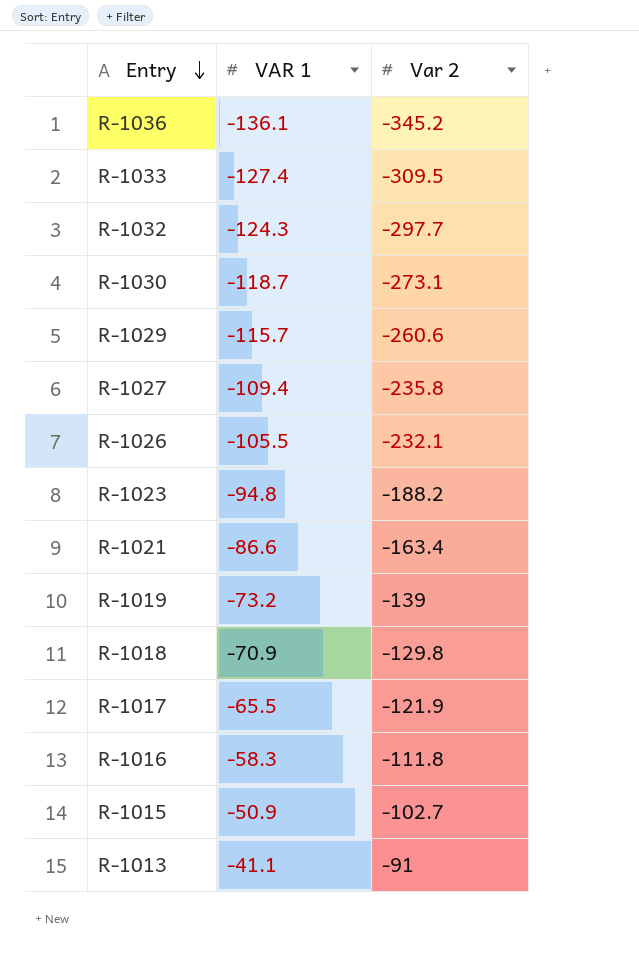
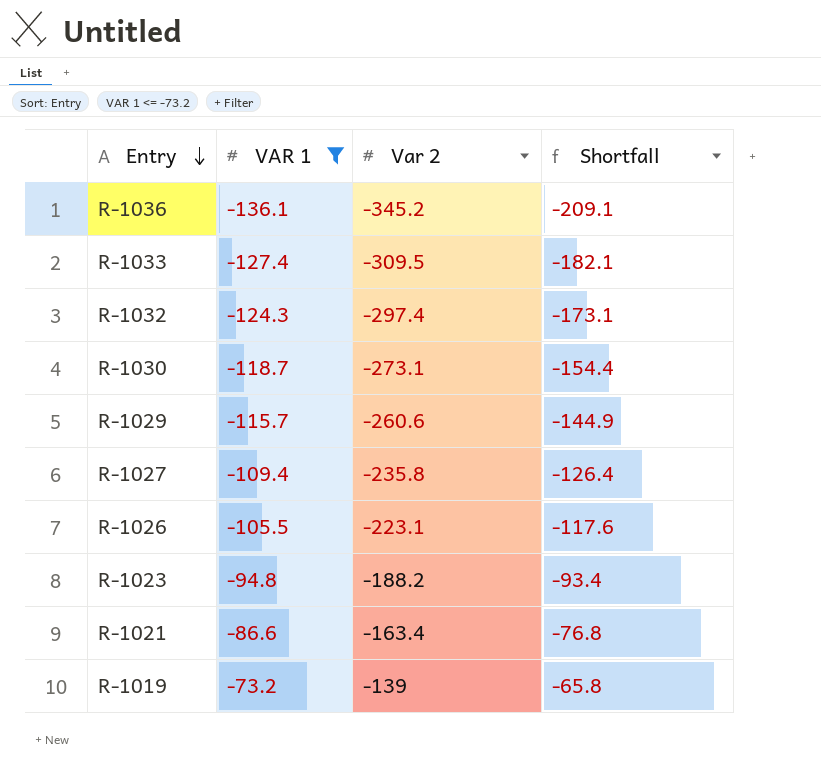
filter: none -> VAR 1 <= -73.2
column Shortfall | formula: none -> [Var 2] - [VAR 1]
R-1032 | Var 2: -297.7 -> -297.4
R-1026 | Var 2: -232.1 -> -223.1

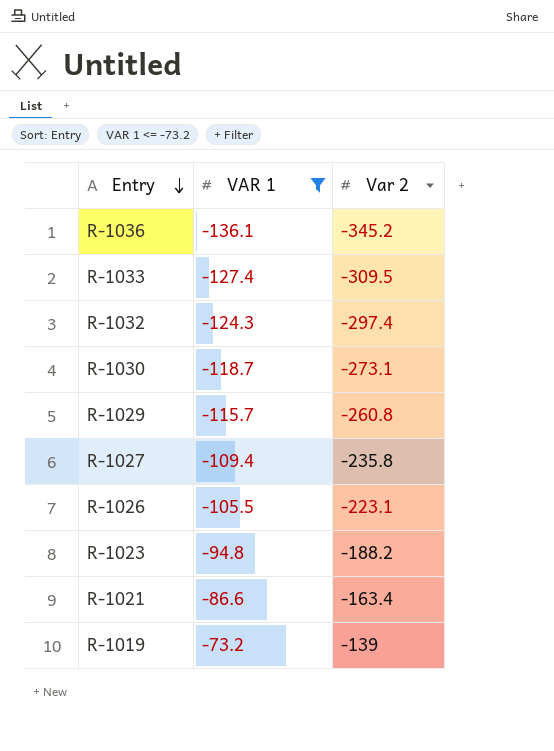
column Shortfall | formula: [Var 2] - [VAR 1] -> none
R-1029 | Var 2: -260.6 -> -260.8

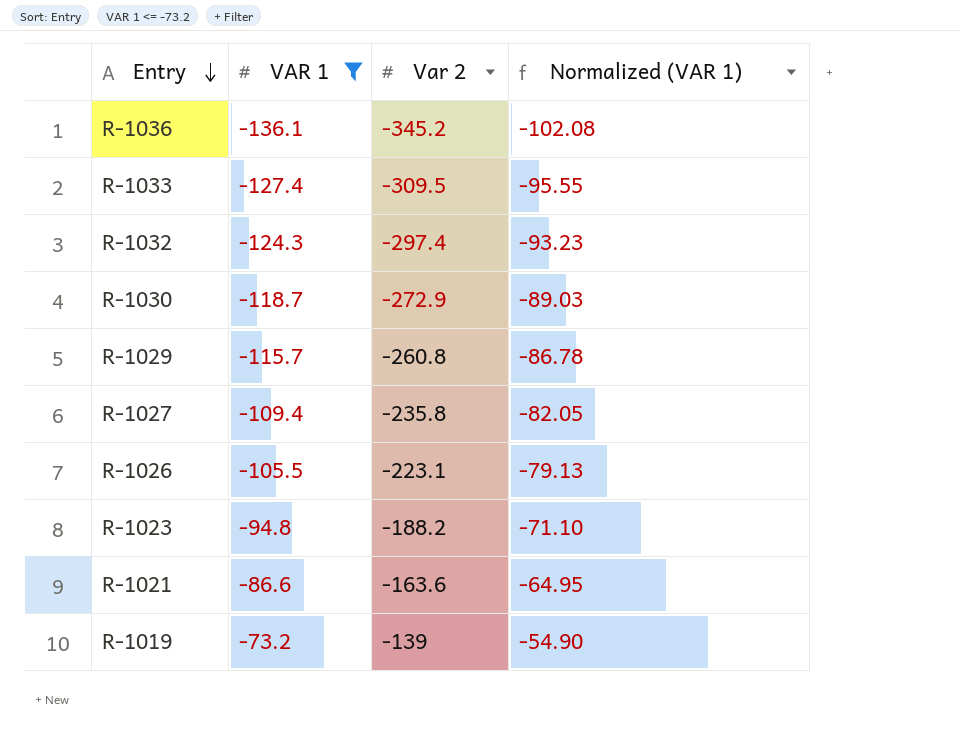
column Normalized (VAR 1) | formula: none -> [VAR 1] * 0.75
R-1030 | Var 2: -273.1 -> -272.9
R-1021 | Var 2: -163.4 -> -163.6

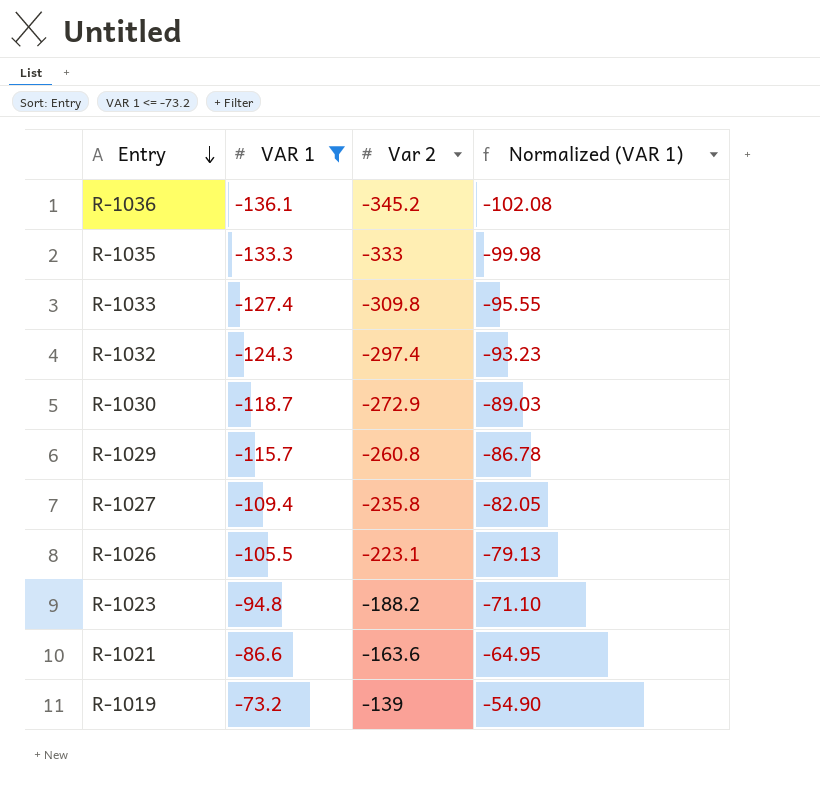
row R-1035: none -> -133.3 | -333 | -99.98
R-1033 | Var 2: -309.5 -> -309.8

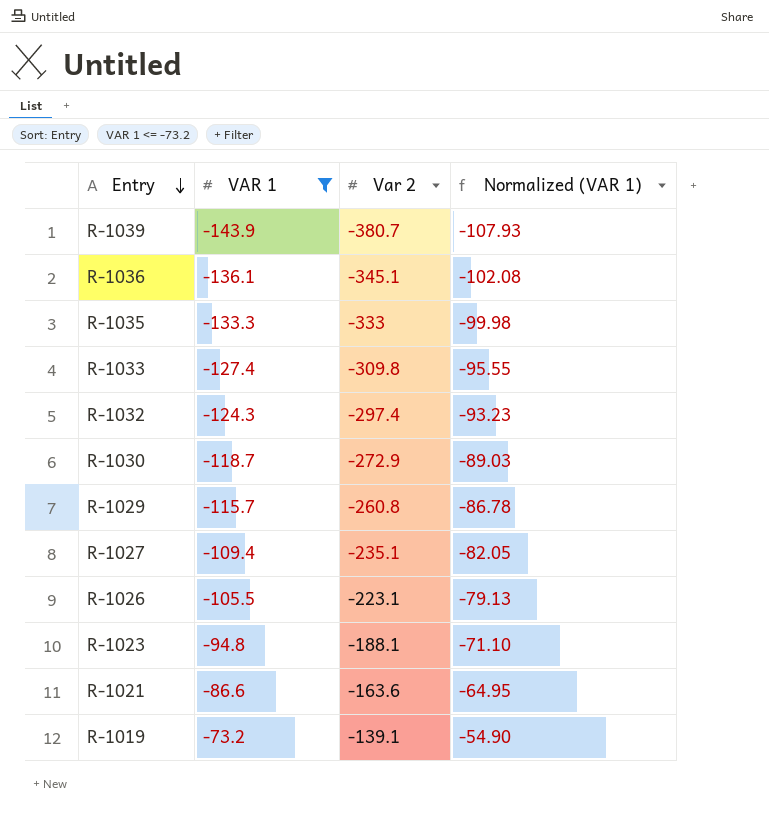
row R-1039: none -> -143.9 | -380.7 | -107.93
R-1036 | Var 2: -345.2 -> -345.1
R-1027 | Var 2: -235.8 -> -235.1
R-1023 | Var 2: -188.2 -> -188.1
R-1019 | Var 2: -139 -> -139.1

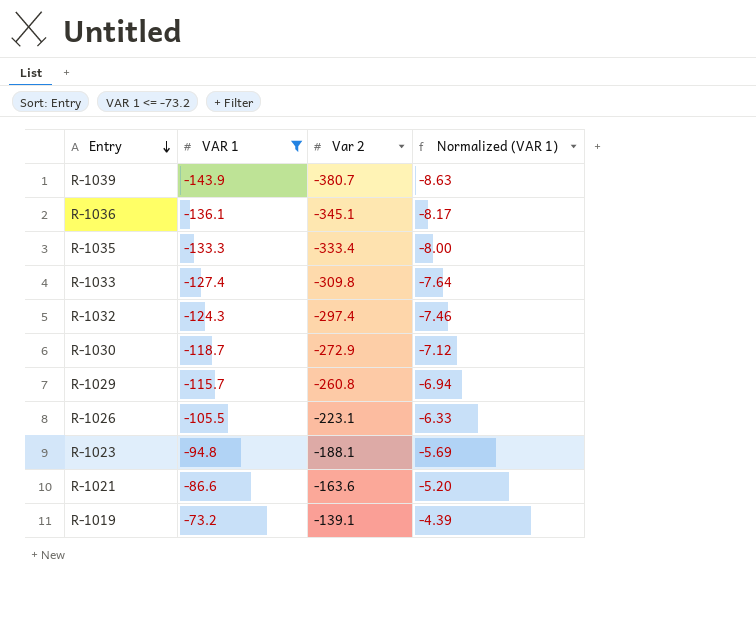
column Normalized (VAR 1) | formula: [VAR 1] * 0.75 -> [VAR 1] * 0.06
row R-1027: -109.4 | -235.1 | -82.05 -> none
R-1035 | Var 2: -333 -> -333.4

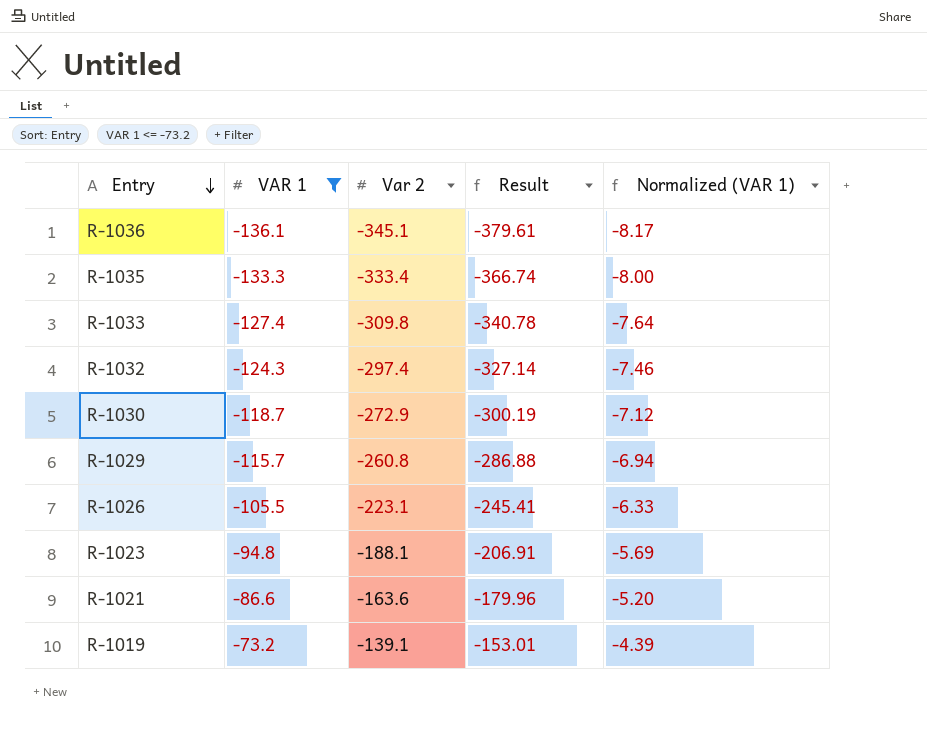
column Result | formula: none -> [Var 2] * 1.1
row R-1039: -143.9 | -380.7 | -8.63 -> none

